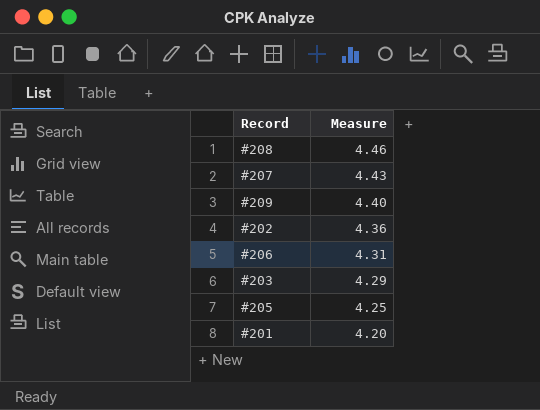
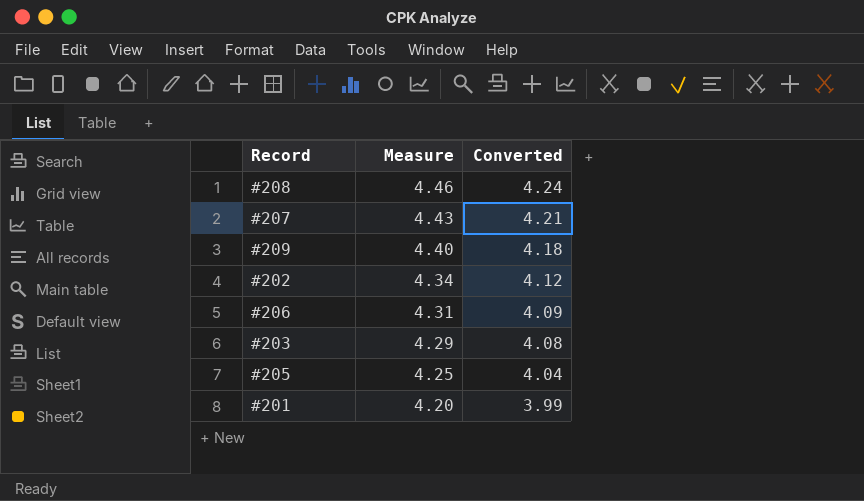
column Converted | formula: none -> [Measure] * 0.95
#202 | Measure: 4.36 -> 4.34

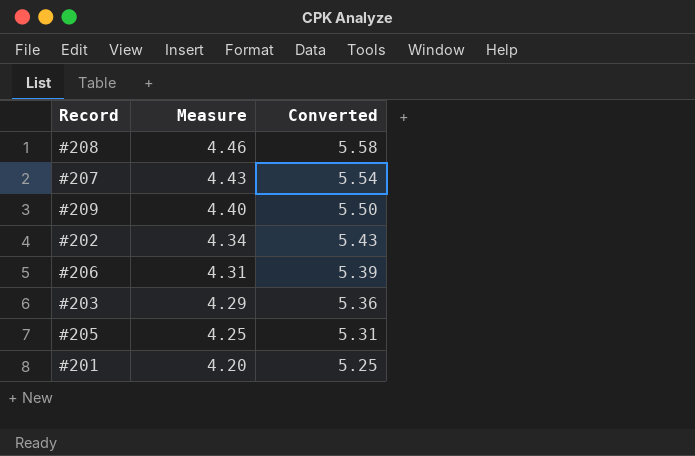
column Converted | formula: [Measure] * 0.95 -> [Measure] * 1.25

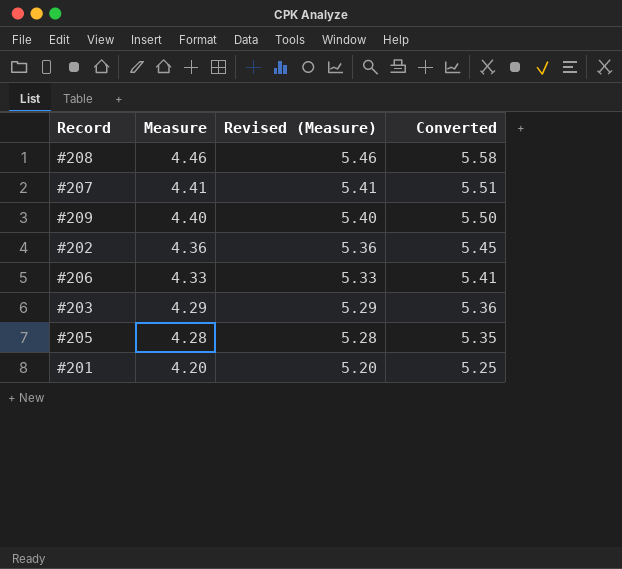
column Revised (Measure) | formula: none -> [Measure] + 1
#207 | Measure: 4.43 -> 4.41
#207 | Converted: 5.54 -> 5.51
#202 | Measure: 4.34 -> 4.36
#202 | Converted: 5.43 -> 5.45
#206 | Measure: 4.31 -> 4.33
#206 | Converted: 5.39 -> 5.41
#205 | Measure: 4.25 -> 4.28
#205 | Converted: 5.31 -> 5.35

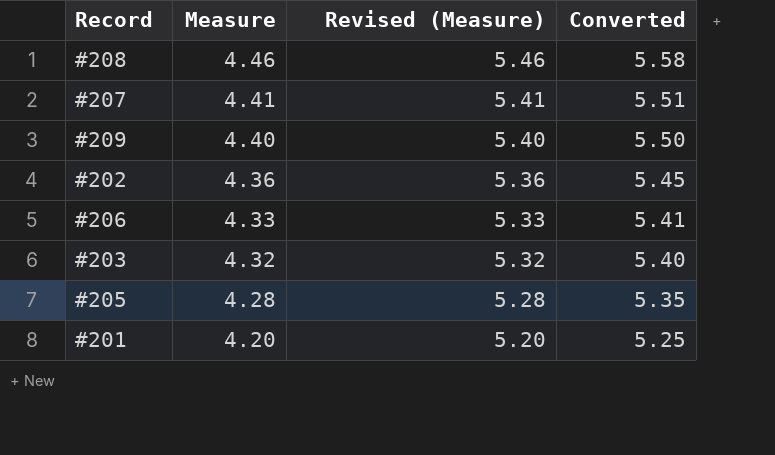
#203 | Measure: 4.29 -> 4.32
#203 | Revised (Measure): 5.29 -> 5.32
#203 | Converted: 5.36 -> 5.40

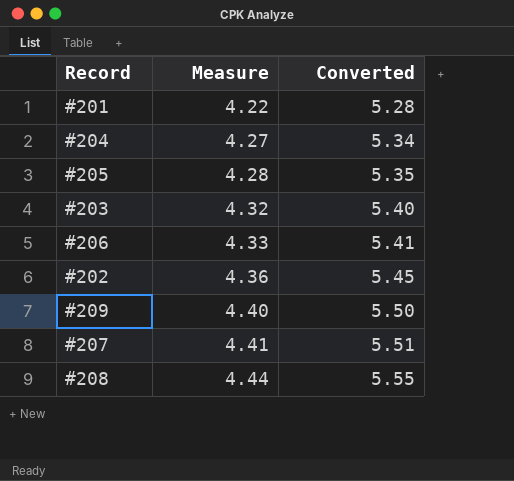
row order: Measure descending -> Measure ascending
column Revised (Measure) | formula: [Measure] + 1 -> none
#201 | Measure: 4.20 -> 4.22
#201 | Converted: 5.25 -> 5.28
row #204: none -> 4.27 | 5.34
#208 | Measure: 4.46 -> 4.44
#208 | Converted: 5.58 -> 5.55

